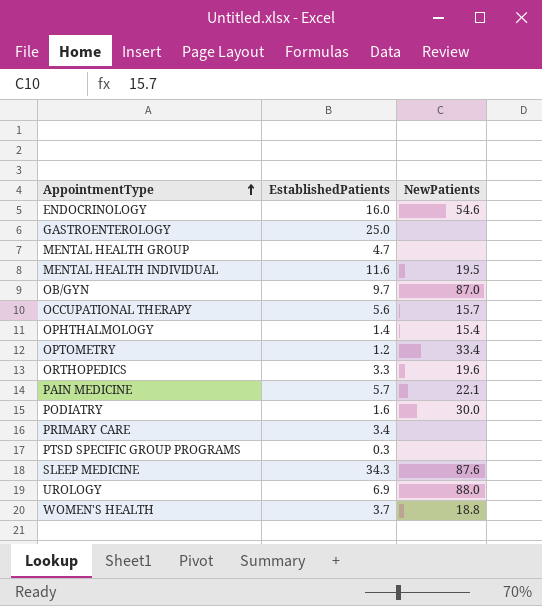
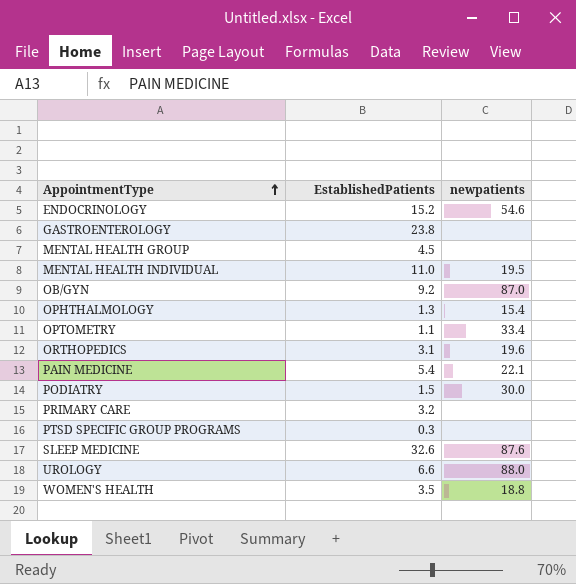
column name: NewPatients -> newpatients
row OCCUPATIONAL THERAPY: 5.6 | 15.7 -> none
ENDOCRINOLOGY | EstablishedPatients: 16.0 -> 15.2
GASTROENTEROLOGY | EstablishedPatients: 25.0 -> 23.8
MENTAL HEALTH GROUP | EstablishedPatients: 4.7 -> 4.5
MENTAL HEALTH INDIVIDUAL | EstablishedPatients: 11.6 -> 11.0
OB/GYN | EstablishedPatients: 9.7 -> 9.2
OPHTHALMOLOGY | EstablishedPatients: 1.4 -> 1.3
OPTOMETRY | EstablishedPatients: 1.2 -> 1.1
ORTHOPEDICS | EstablishedPatients: 3.3 -> 3.1
PAIN MEDICINE | EstablishedPatients: 5.7 -> 5.4
PODIATRY | EstablishedPatients: 1.6 -> 1.5
PRIMARY CARE | EstablishedPatients: 3.4 -> 3.2
SLEEP MEDICINE | EstablishedPatients: 34.3 -> 32.6
UROLOGY | EstablishedPatients: 6.9 -> 6.6
WOMEN'S HEALTH | EstablishedPatients: 3.7 -> 3.5

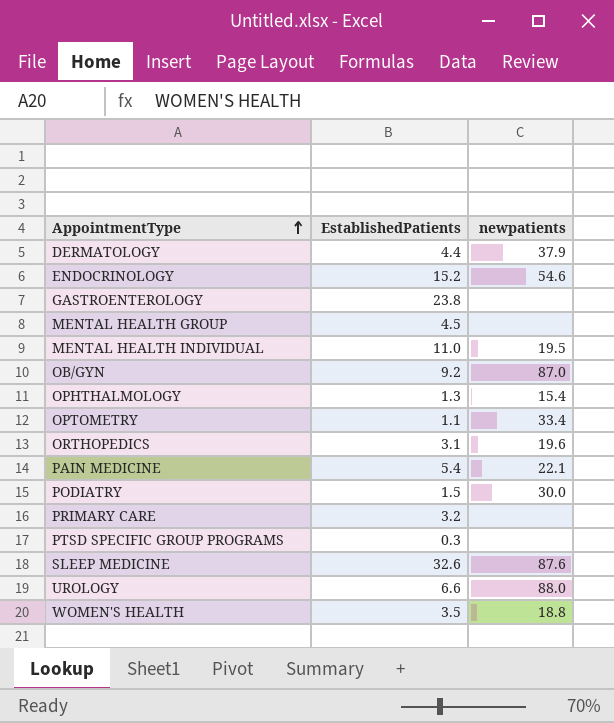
row DERMATOLOGY: none -> 4.4 | 37.9

